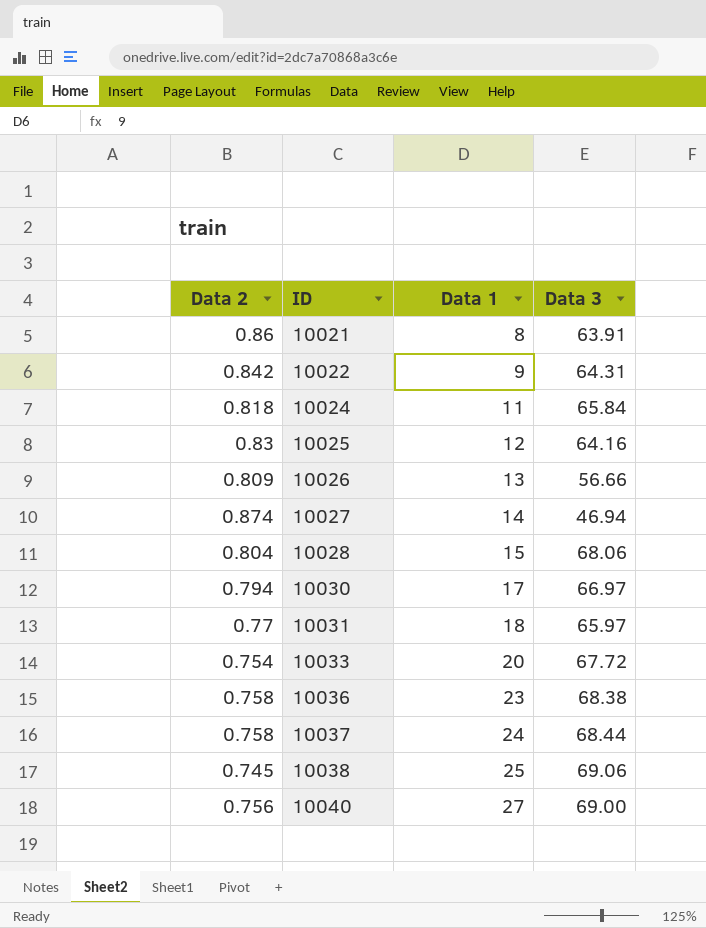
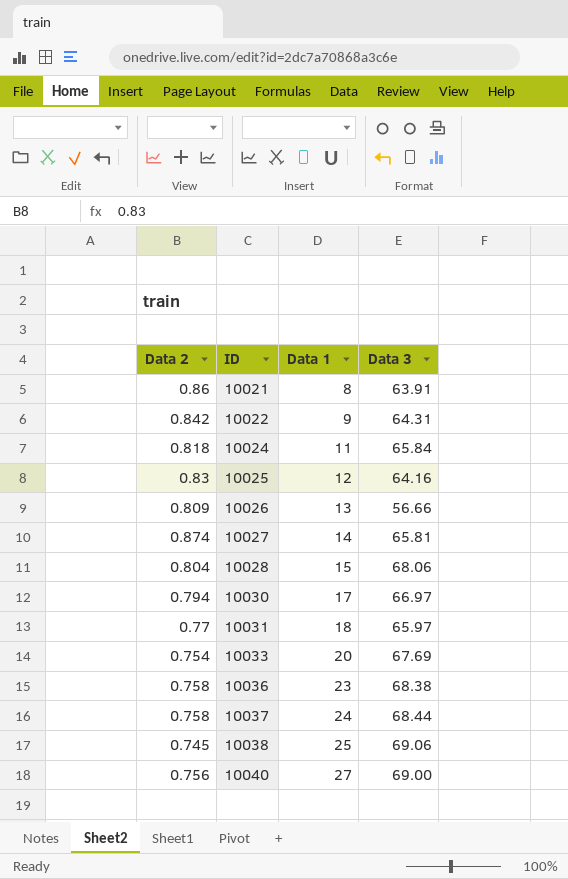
10027 | Data 3: 46.94 -> 65.81
10033 | Data 3: 67.72 -> 67.69

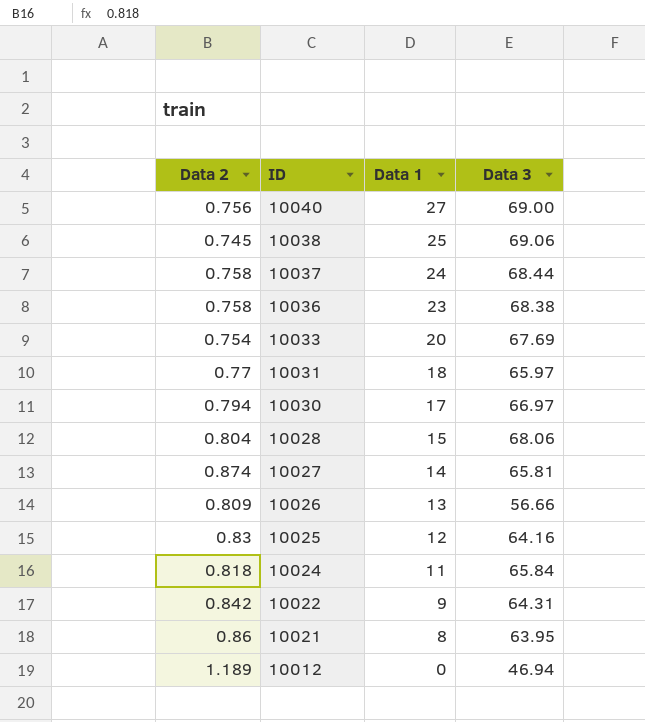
row order: ID ascending -> ID descending
10021 | Data 3: 63.91 -> 63.95
row 10012: none -> 1.189 | 0 | 46.94

